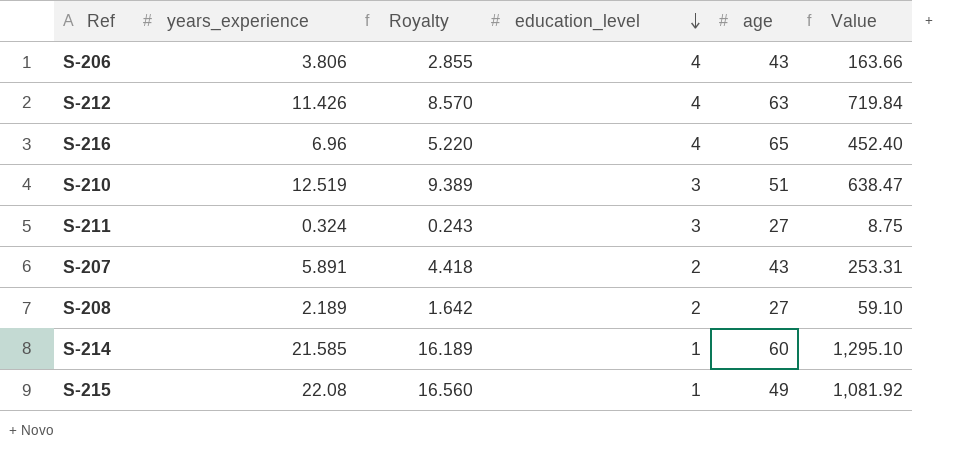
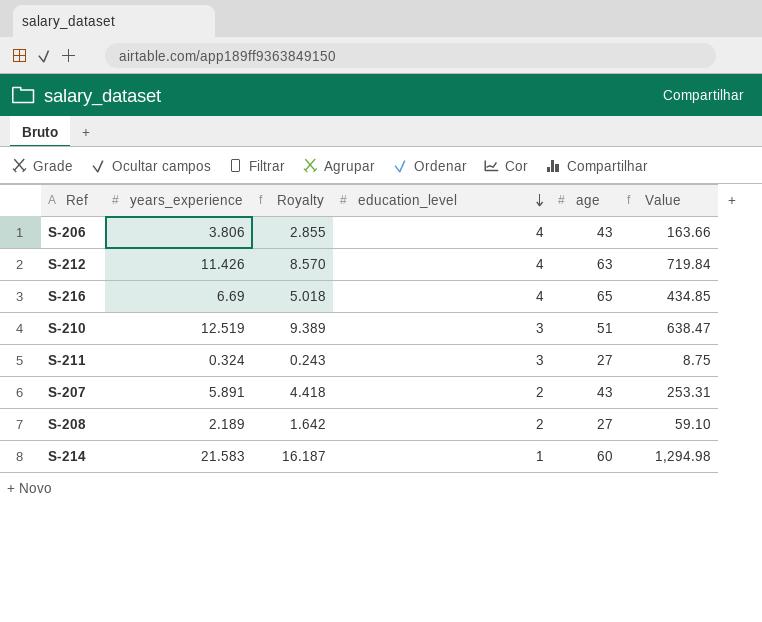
row S-215: 22.08 | 16.560 | 1 | 49 | 1,081.92 -> none
S-216 | years_experience: 6.96 -> 6.69
S-216 | Royalty: 5.220 -> 5.018
S-216 | Value: 452.40 -> 434.85
S-214 | years_experience: 21.585 -> 21.583
S-214 | Royalty: 16.189 -> 16.187
S-214 | Value: 1,295.10 -> 1,294.98

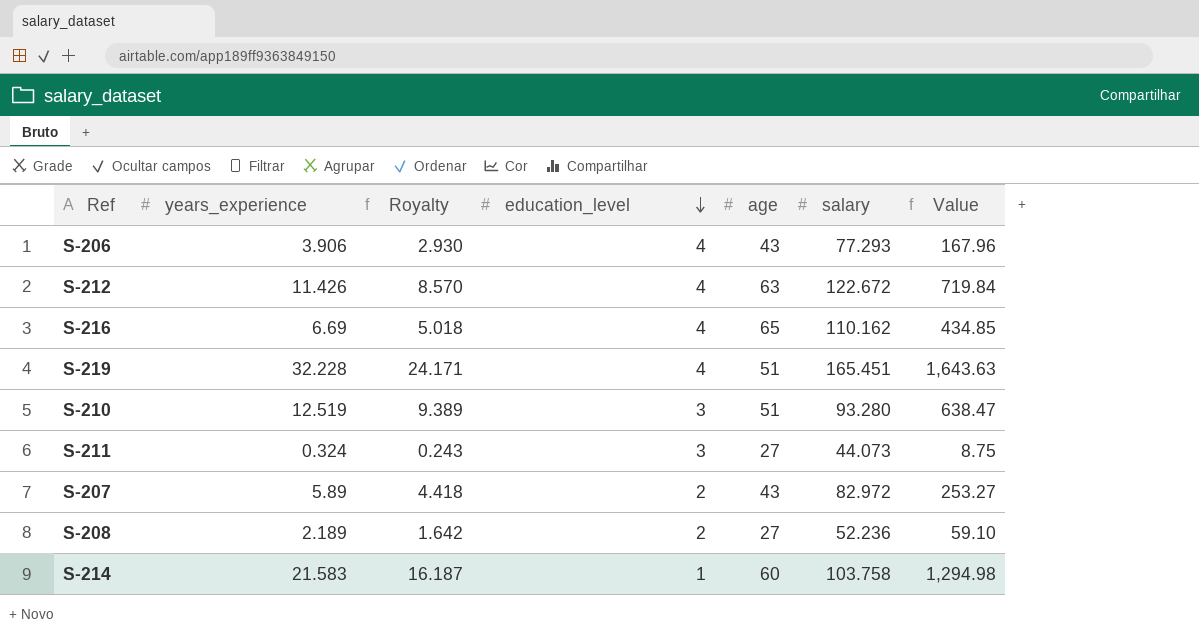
column salary | position: none -> 6
S-206 | years_experience: 3.806 -> 3.906
S-206 | Royalty: 2.855 -> 2.930
S-206 | Value: 163.66 -> 167.96
row S-219: none -> 32.228 | 24.171 | 4 | 51 | 165.451 | 1,643.63
S-207 | years_experience: 5.891 -> 5.89
S-207 | Value: 253.31 -> 253.27

